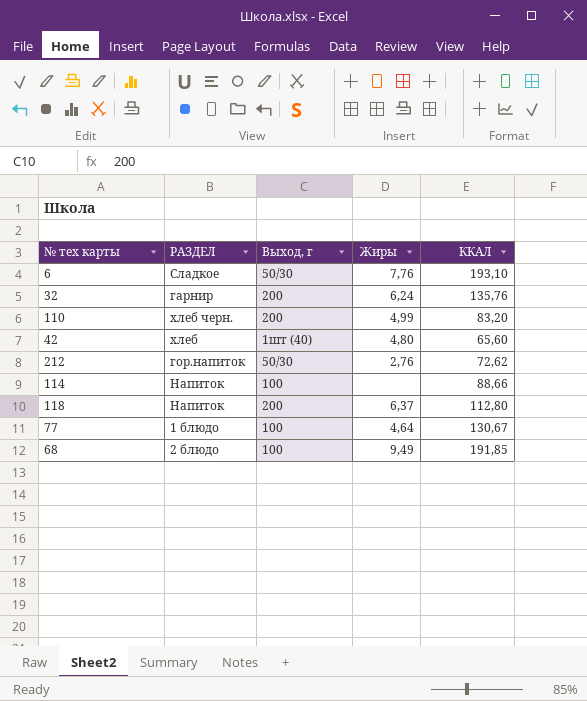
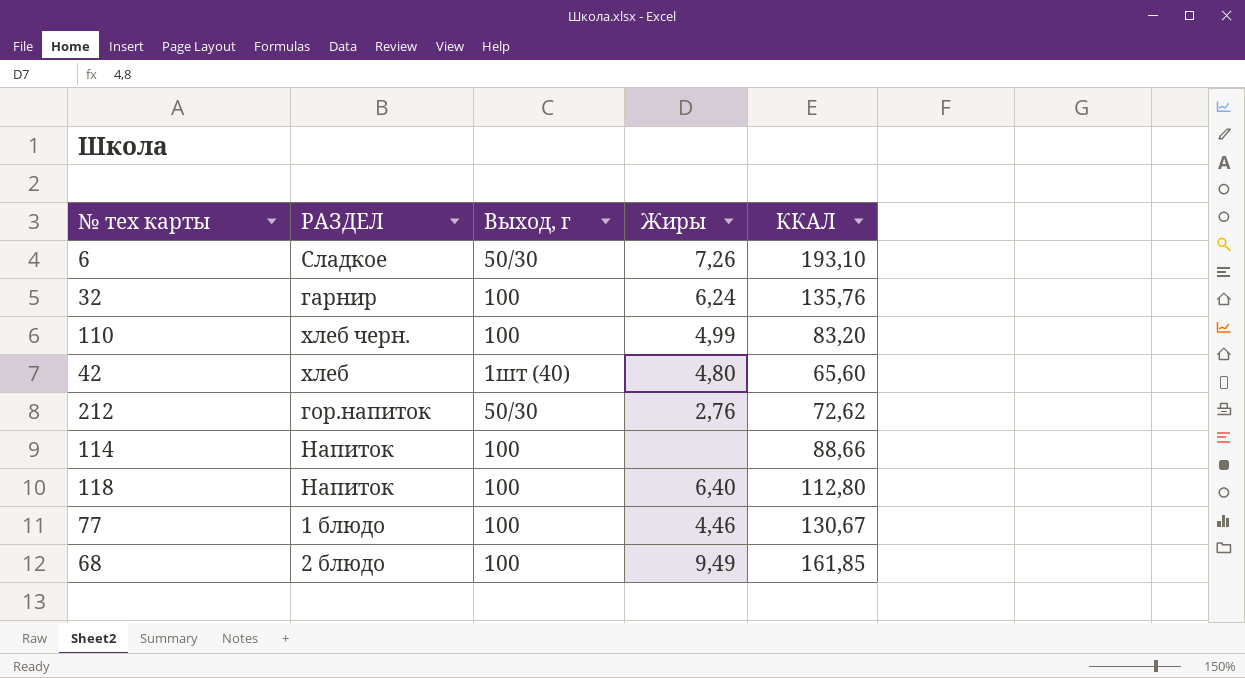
6 | Жиры: 7,76 -> 7,26
32 | Выход, г: 200 -> 100
110 | Выход, г: 200 -> 100
118 | Выход, г: 200 -> 100
118 | Жиры: 6,37 -> 6,40
77 | Жиры: 4,64 -> 4,46
68 | ККАЛ: 191,85 -> 161,85

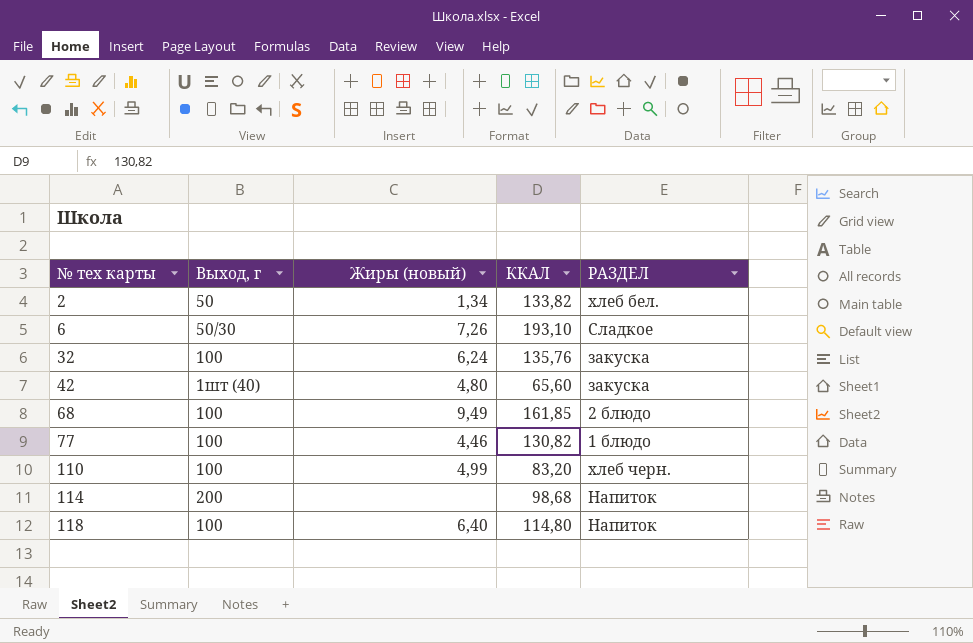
row order: none -> № тех карты ascending
column name: Жиры -> Жиры (новый)
column РАЗДЕЛ | position: 2 -> 5
row 212: гор.напиток | 50/30 | 2,76 | 72,62 -> none
row 2: none -> 50 | 1,34 | 133,82 | хлеб бел.
32 | РАЗДЕЛ: гарнир -> закуска
42 | РАЗДЕЛ: хлеб -> закуска
77 | ККАЛ: 130,67 -> 130,82
114 | Выход, г: 100 -> 200
114 | ККАЛ: 88,66 -> 98,68
118 | ККАЛ: 112,80 -> 114,80

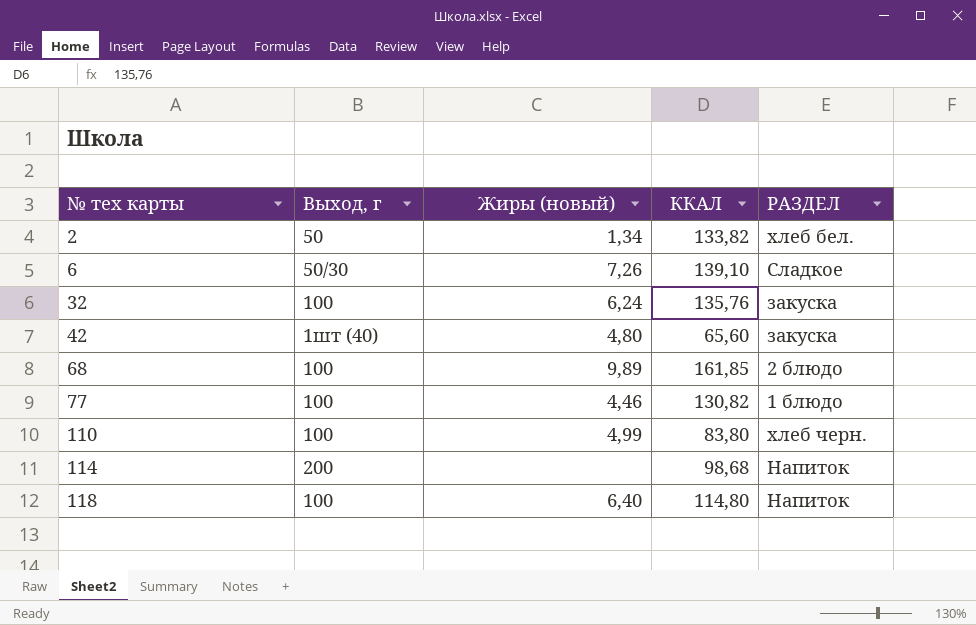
6 | ККАЛ: 193,10 -> 139,10
68 | Жиры (новый): 9,49 -> 9,89
110 | ККАЛ: 83,20 -> 83,80

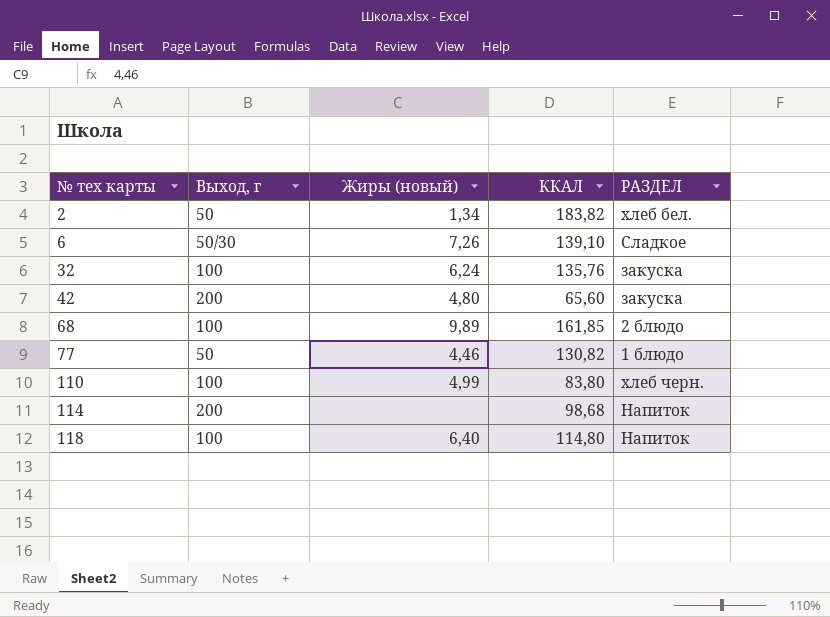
2 | ККАЛ: 133,82 -> 183,82
42 | Выход, г: 1шт (40) -> 200
77 | Выход, г: 100 -> 50

